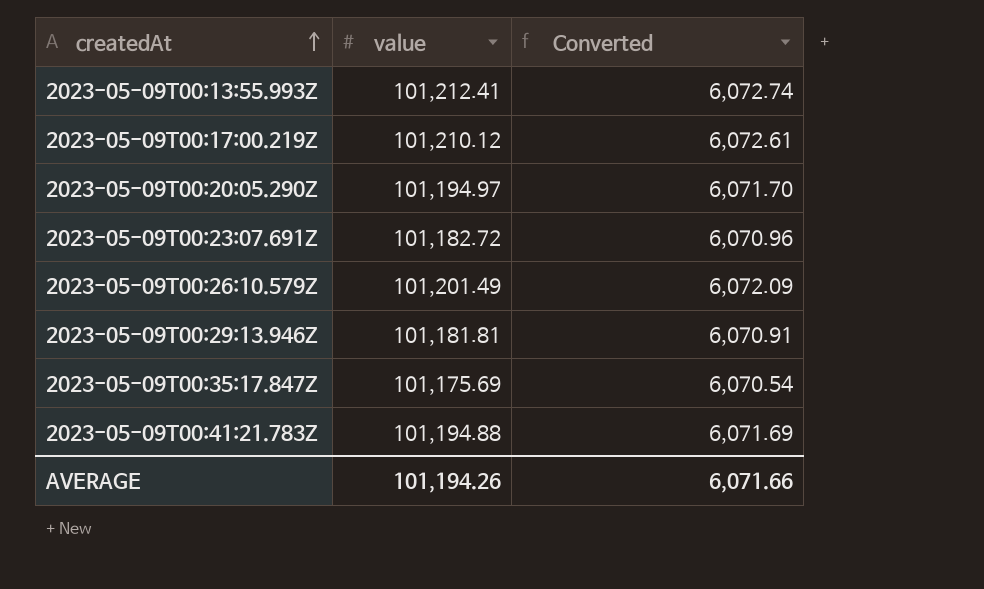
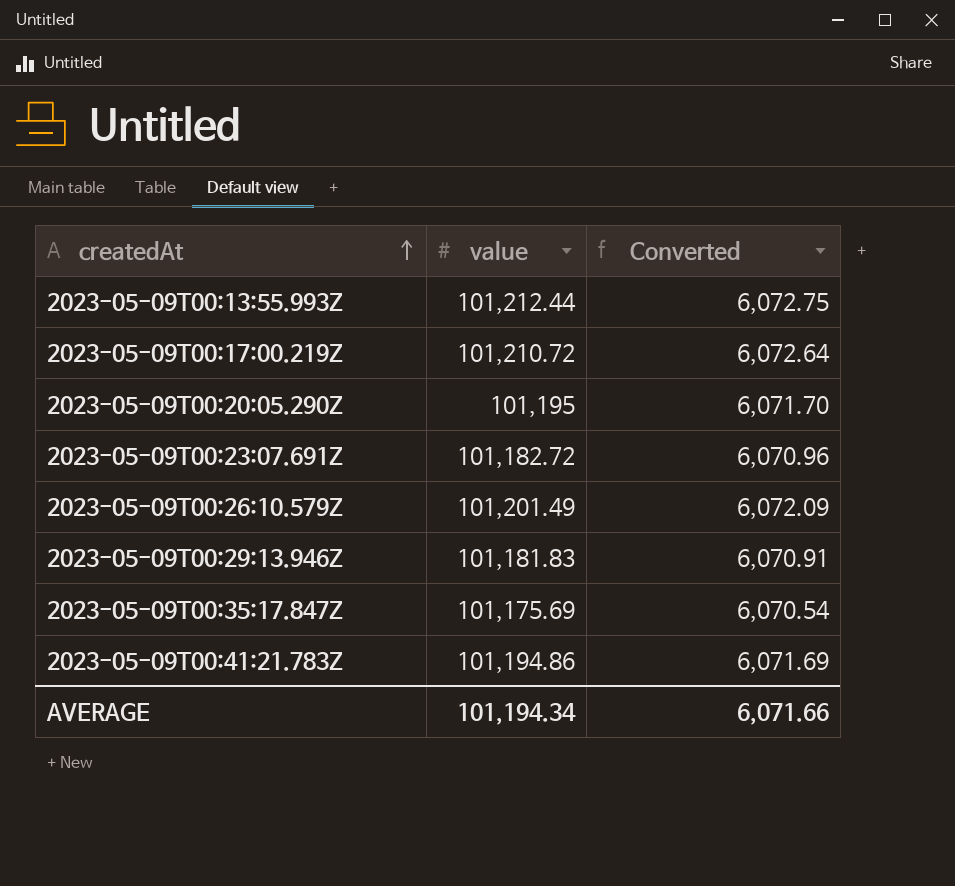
2023-05-09T00:13:55.993Z | value: 101,212.41 -> 101,212.44
2023-05-09T00:13:55.993Z | Converted: 6,072.74 -> 6,072.75
2023-05-09T00:17:00.219Z | value: 101,210.12 -> 101,210.72
2023-05-09T00:17:00.219Z | Converted: 6,072.61 -> 6,072.64
2023-05-09T00:20:05.290Z | value: 101,194.97 -> 101,195
2023-05-09T00:29:13.946Z | value: 101,181.81 -> 101,181.83
2023-05-09T00:41:21.783Z | value: 101,194.88 -> 101,194.86
AVERAGE | value: 101,194.26 -> 101,194.34

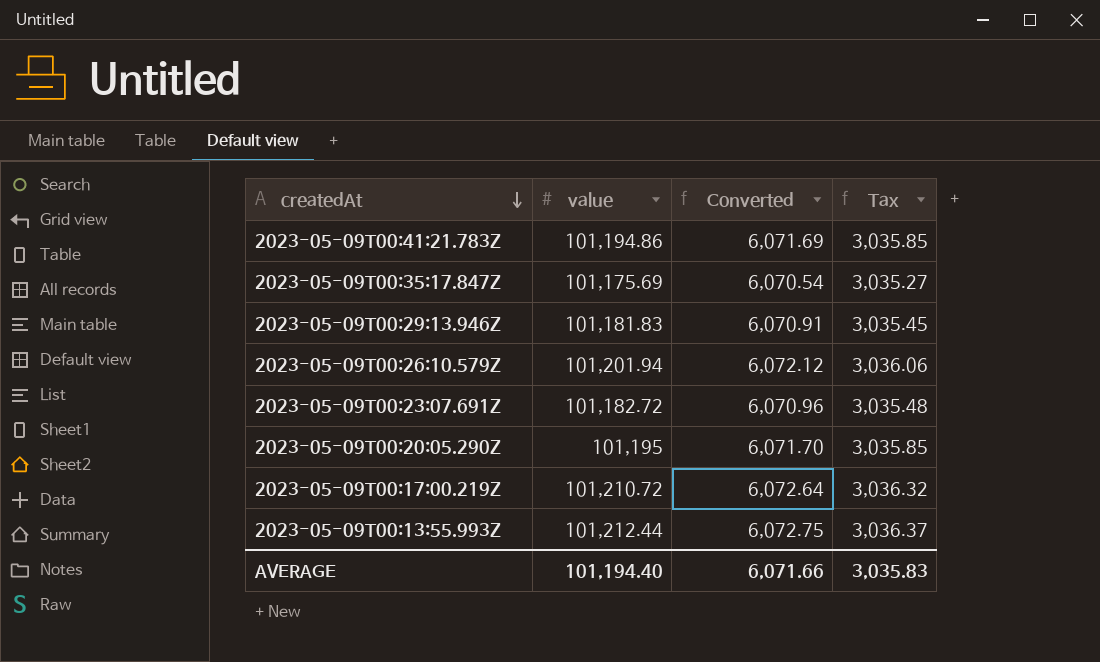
row order: createdAt ascending -> createdAt descending
column Tax | formula: none -> [value] * 0.03
2023-05-09T00:26:10.579Z | value: 101,201.49 -> 101,201.94
2023-05-09T00:26:10.579Z | Converted: 6,072.09 -> 6,072.12
AVERAGE | value: 101,194.34 -> 101,194.40

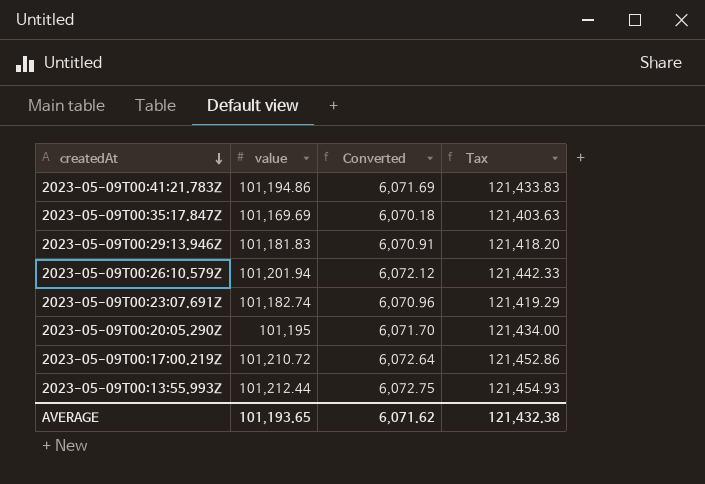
column Tax | formula: [value] * 0.03 -> [value] * 1.2
2023-05-09T00:35:17.847Z | value: 101,175.69 -> 101,169.69
2023-05-09T00:35:17.847Z | Converted: 6,070.54 -> 6,070.18
2023-05-09T00:23:07.691Z | value: 101,182.72 -> 101,182.74
AVERAGE | value: 101,194.40 -> 101,193.65
AVERAGE | Converted: 6,071.66 -> 6,071.62
AVERAGE | Tax: 3,035.83 -> 121,432.38

